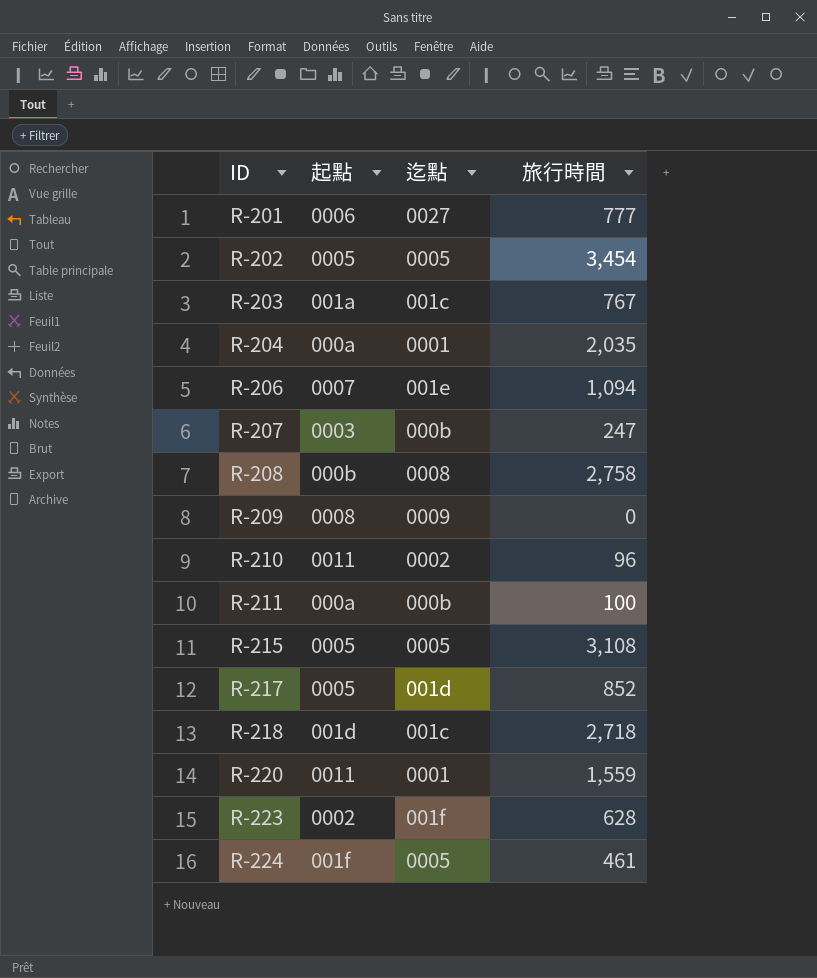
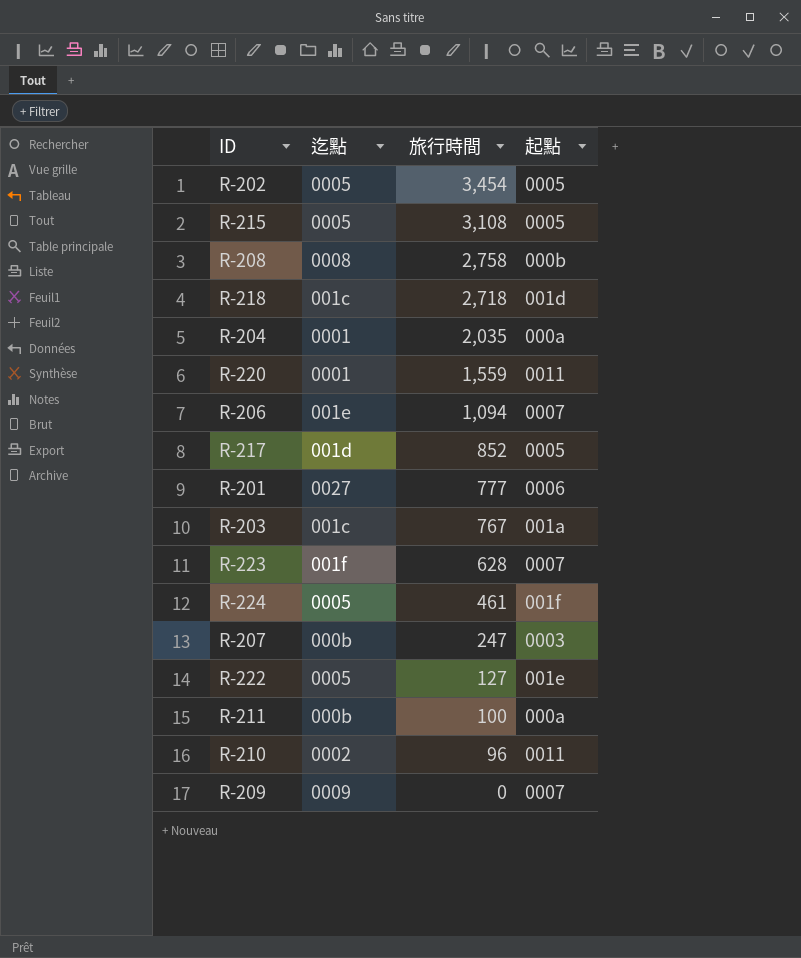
row order: ID ascending -> 旅行時間 descending
column 起點 | position: 2 -> 4
R-223 | 起點: 0002 -> 0007
row R-222: none -> 0005 | 127 | 001e
R-209 | 起點: 0008 -> 0007

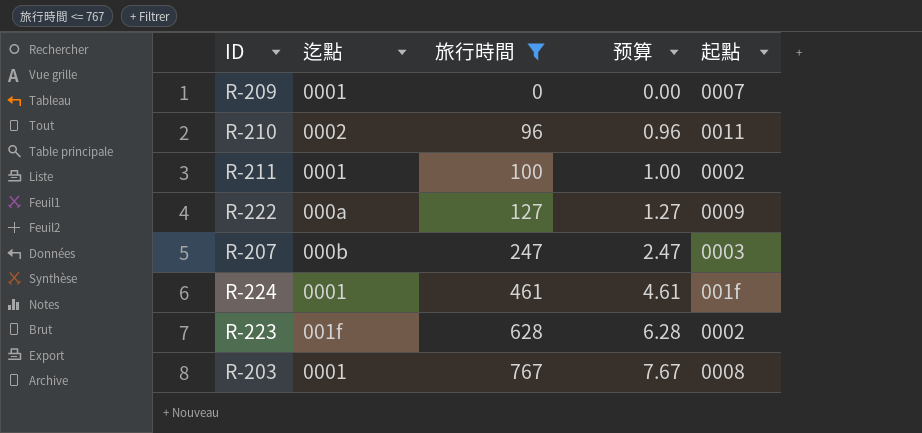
filter: none -> 旅行時間 <= 767
row order: 旅行時間 descending -> 旅行時間 ascending
column 预算 | formula: none -> [旅行時間] * 0.01
R-209 | 迄點: 0009 -> 0001
R-211 | 迄點: 000b -> 0001
R-211 | 起點: 000a -> 0002
R-222 | 迄點: 0005 -> 000a
R-222 | 起點: 001e -> 0009
R-224 | 迄點: 0005 -> 0001
R-223 | 起點: 0007 -> 0002
R-203 | 迄點: 001c -> 0001
R-203 | 起點: 001a -> 0008

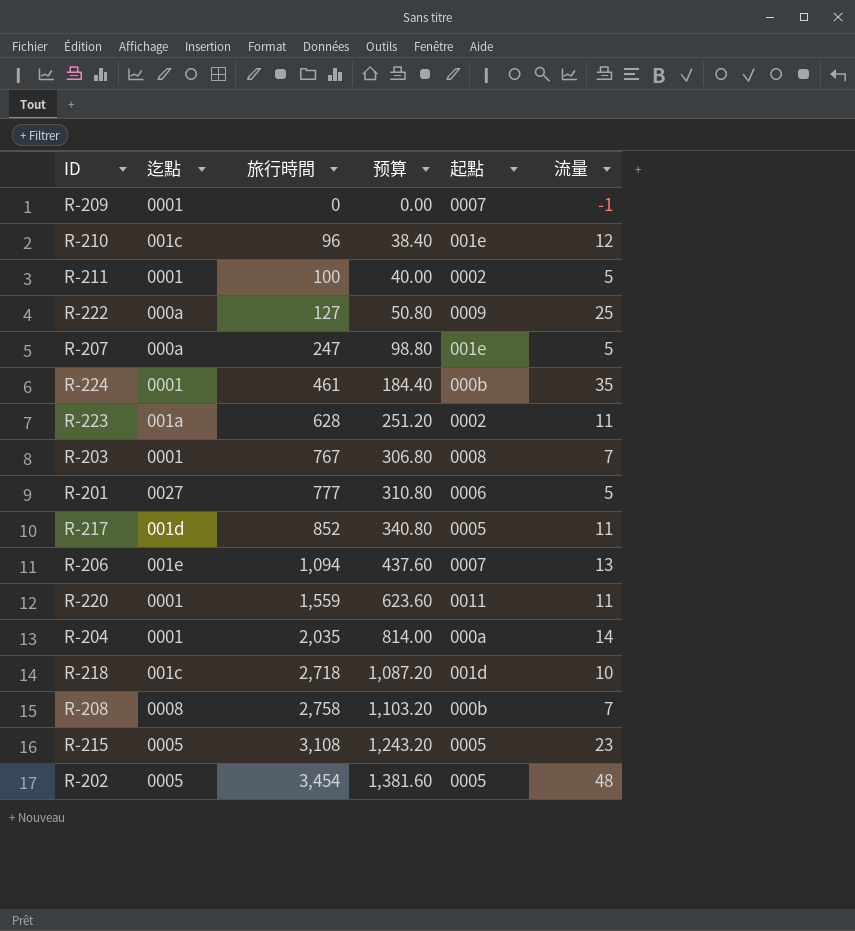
filter: 旅行時間 <= 767 -> none
column 预算 | formula: [旅行時間] * 0.01 -> [旅行時間] * 0.4
column 流量 | position: none -> 6
R-210 | 迄點: 0002 -> 001c
R-210 | 起點: 0011 -> 001e
R-207 | 迄點: 000b -> 000a
R-207 | 起點: 0003 -> 001e
R-224 | 起點: 001f -> 000b
R-223 | 迄點: 001f -> 001a

